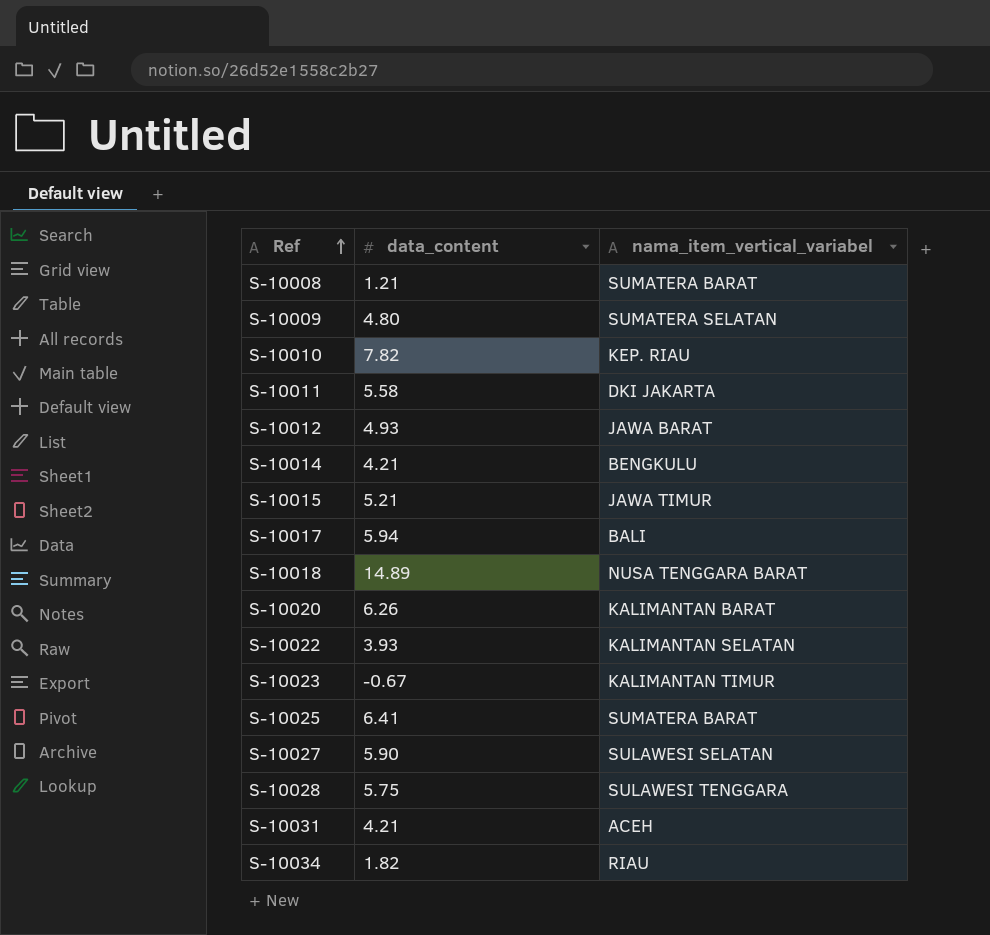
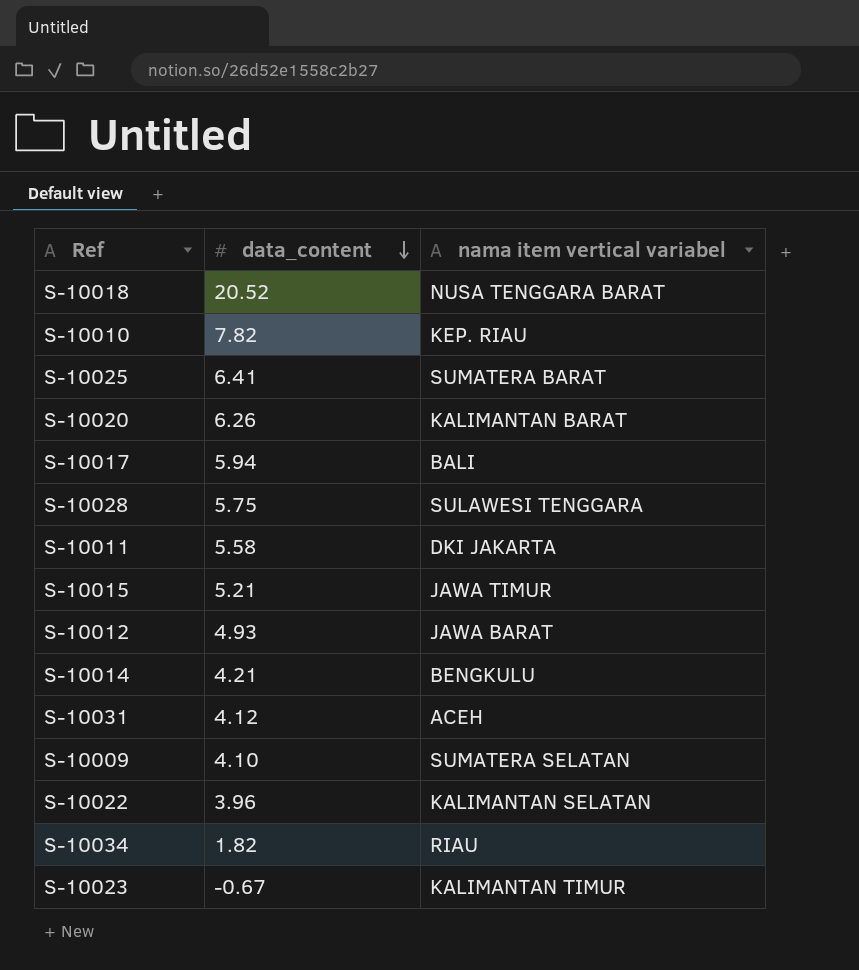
row order: Ref ascending -> data_content descending
column name: nama_item_vertical_variabel -> nama item vertical variabel
row S-10008: 1.21 | SUMATERA BARAT -> none
row S-10027: 5.90 | SULAWESI SELATAN -> none
S-10018 | data_content: 14.89 -> 20.52
S-10031 | data_content: 4.21 -> 4.12
S-10009 | data_content: 4.80 -> 4.10
S-10022 | data_content: 3.93 -> 3.96

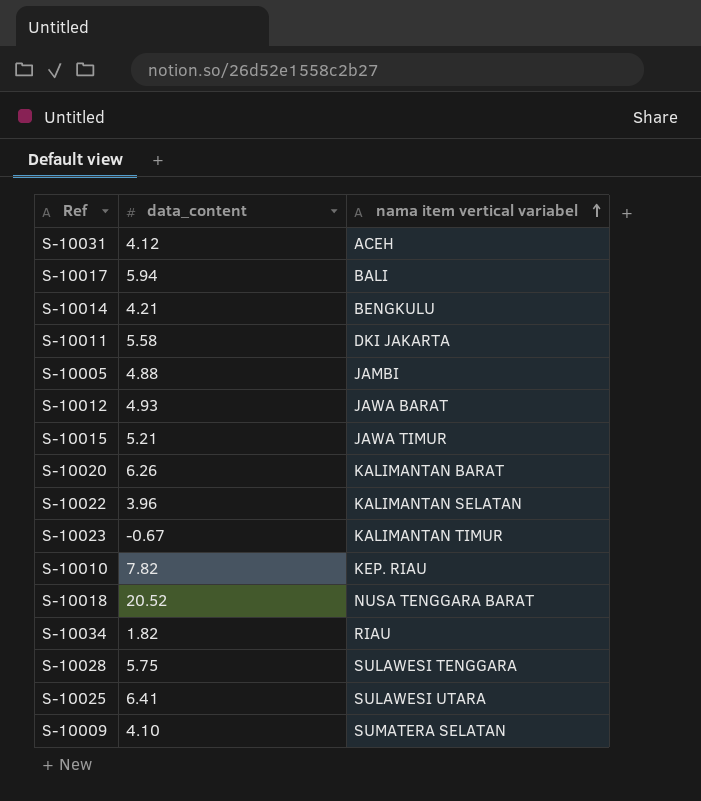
row order: data_content descending -> nama item vertical variabel ascending
row S-10005: none -> 4.88 | JAMBI
S-10025 | nama item vertical variabel: SUMATERA BARAT -> SULAWESI UTARA

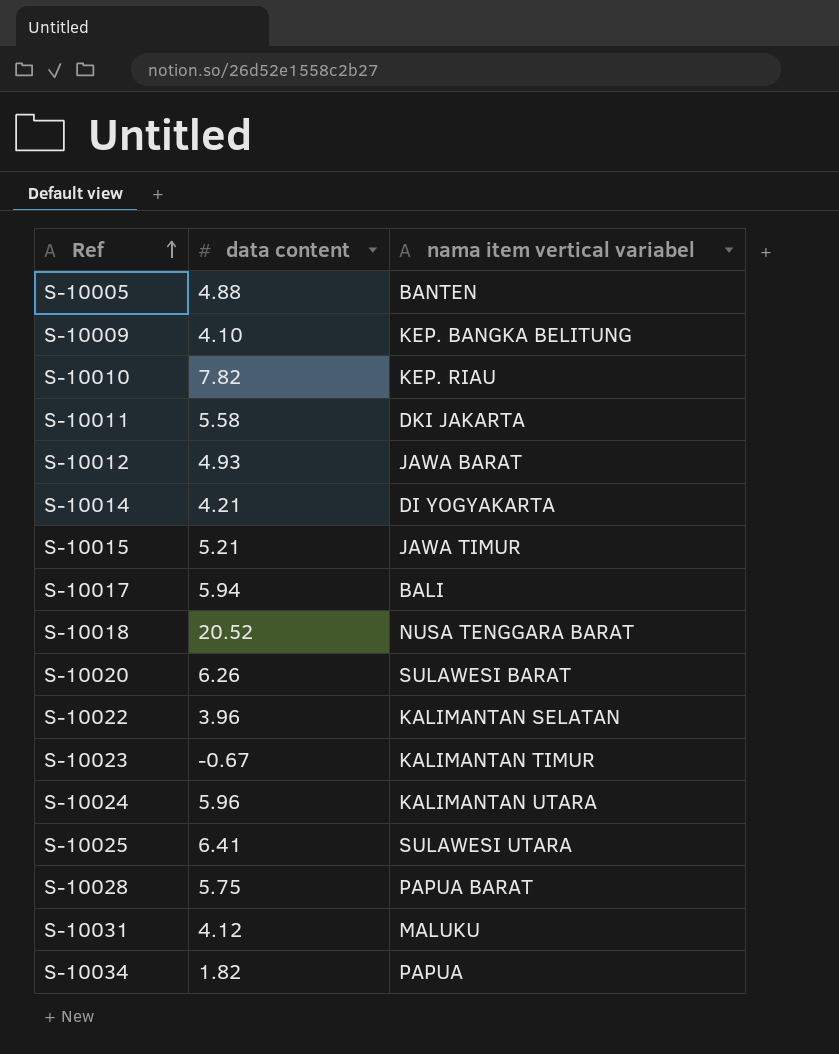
row order: nama item vertical variabel ascending -> Ref ascending
column name: data_content -> data content
S-10005 | nama item vertical variabel: JAMBI -> BANTEN
S-10009 | nama item vertical variabel: SUMATERA SELATAN -> KEP. BANGKA BELITUNG
S-10014 | nama item vertical variabel: BENGKULU -> DI YOGYAKARTA
S-10020 | nama item vertical variabel: KALIMANTAN BARAT -> SULAWESI BARAT
row S-10024: none -> 5.96 | KALIMANTAN UTARA
S-10028 | nama item vertical variabel: SULAWESI TENGGARA -> PAPUA BARAT
S-10031 | nama item vertical variabel: ACEH -> MALUKU
S-10034 | nama item vertical variabel: RIAU -> PAPUA

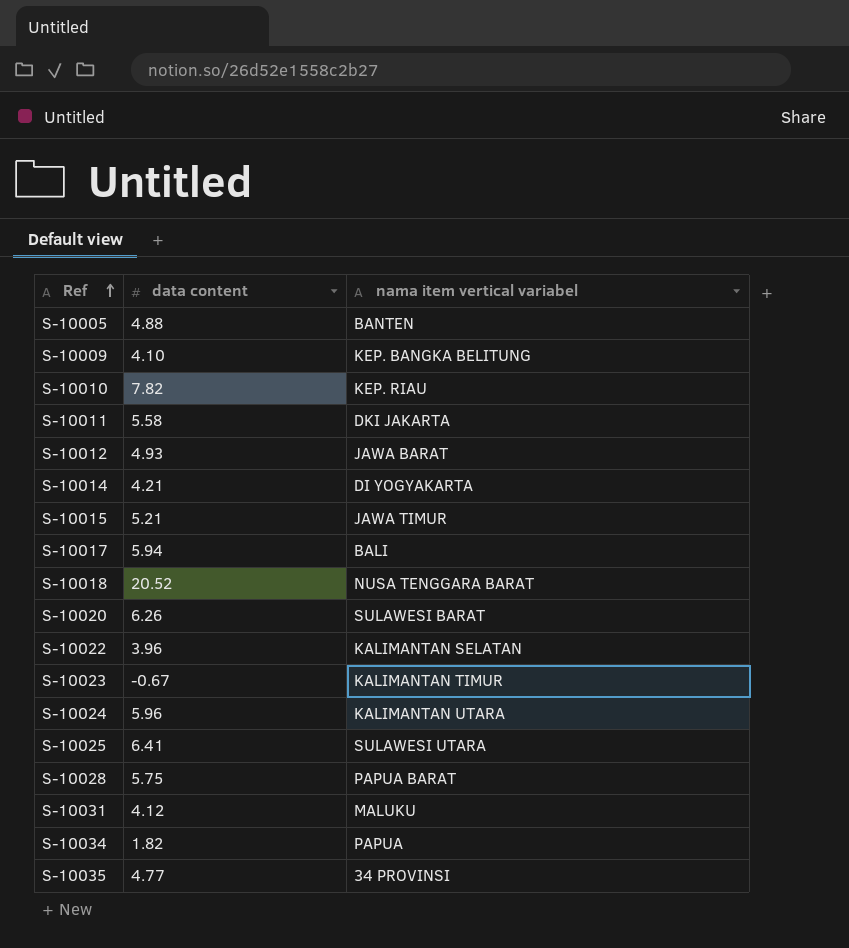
row S-10035: none -> 4.77 | 34 PROVINSI

